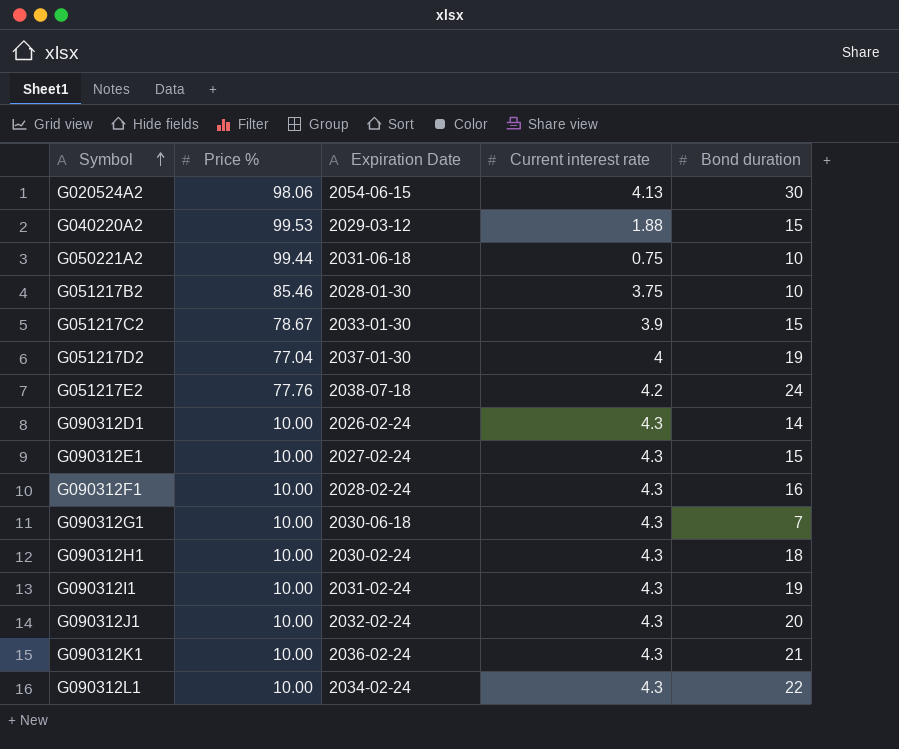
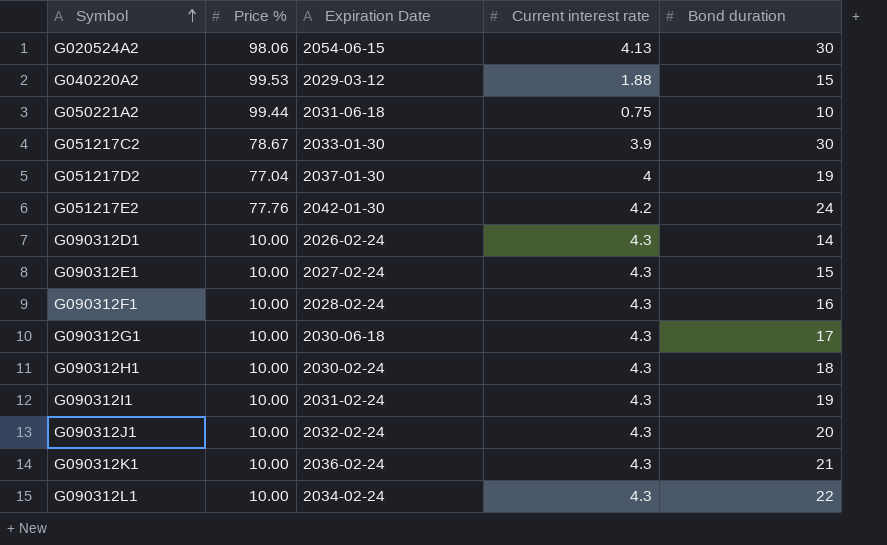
row G051217B2: 85.46 | 2028-01-30 | 3.75 | 10 -> none
G051217C2 | Bond duration: 15 -> 30
G051217E2 | Expiration Date: 2038-07-18 -> 2042-01-30
G090312G1 | Bond duration: 7 -> 17

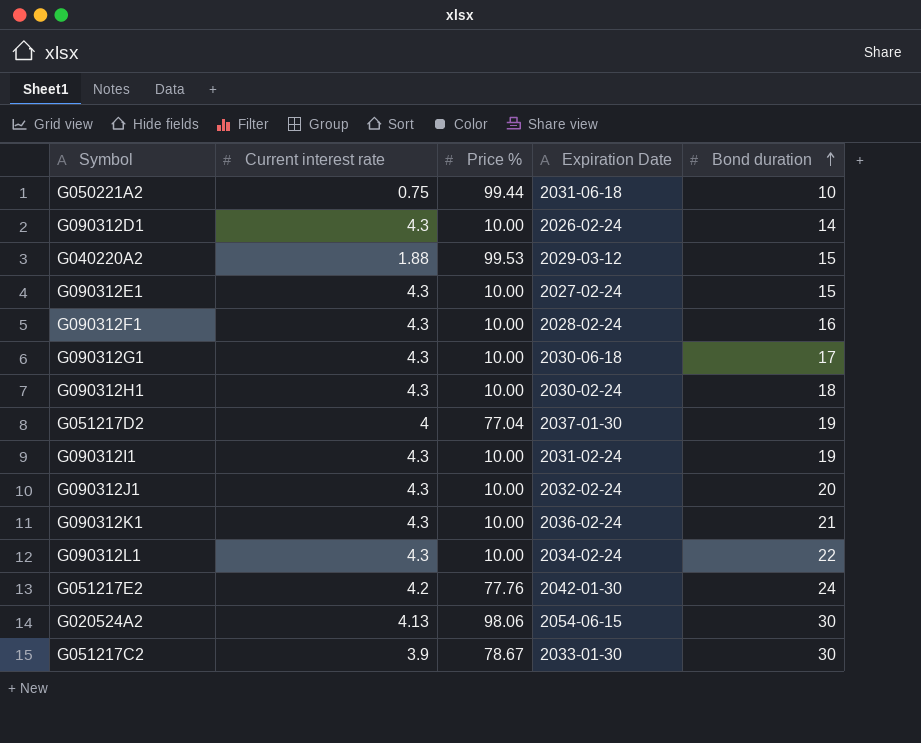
row order: Symbol ascending -> Bond duration ascending
column Current interest rate | position: 4 -> 2

